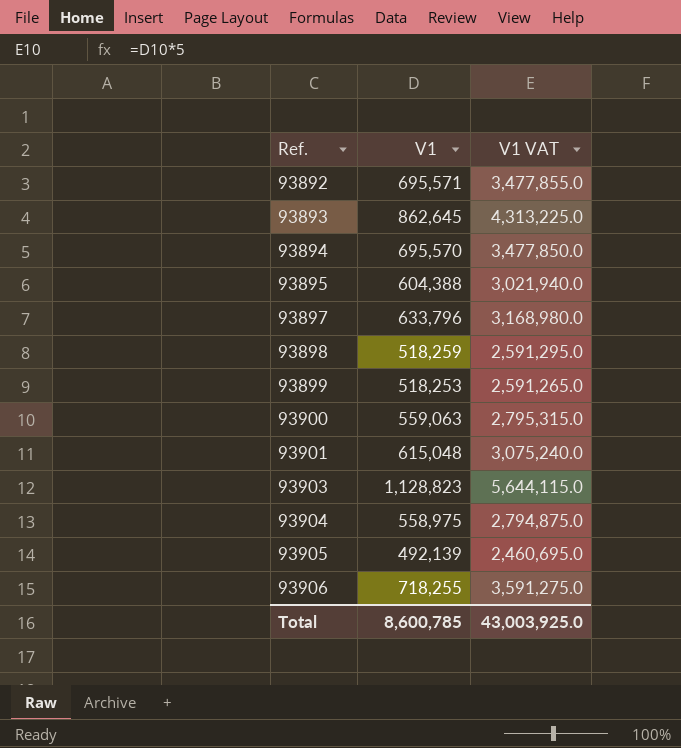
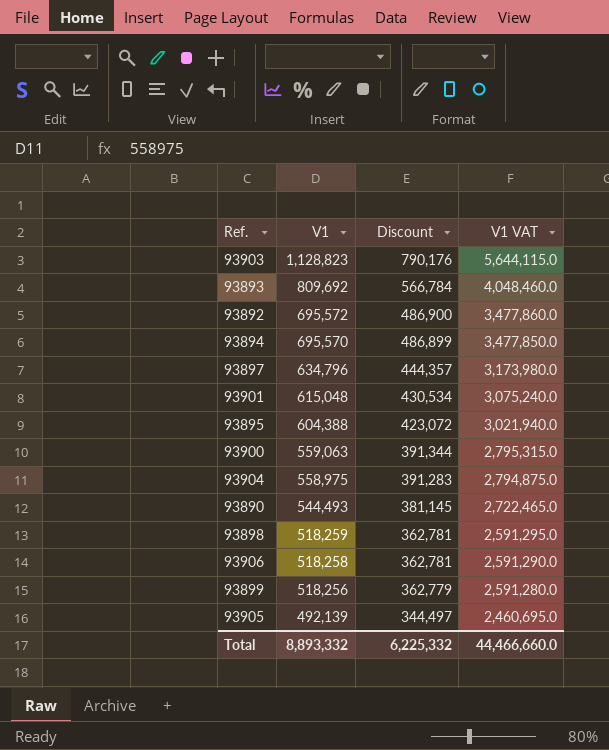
row order: Ref. ascending -> V1 descending
column Discount | formula: none -> [V1] * 0.7
93893 | V1: 862,645 -> 809,692
93893 | V1 VAT: 4,313,225.0 -> 4,048,460.0
93892 | V1: 695,571 -> 695,572
93892 | V1 VAT: 3,477,855.0 -> 3,477,860.0
93897 | V1: 633,796 -> 634,796
93897 | V1 VAT: 3,168,980.0 -> 3,173,980.0
row 93890: none -> 544,493 | 381,145 | 2,722,465.0
93906 | V1: 718,255 -> 518,258
93906 | V1 VAT: 3,591,275.0 -> 2,591,290.0
93899 | V1: 518,253 -> 518,256
93899 | V1 VAT: 2,591,265.0 -> 2,591,280.0
Total | V1: 8,600,785 -> 8,893,332
Total | V1 VAT: 43,003,925.0 -> 44,466,660.0

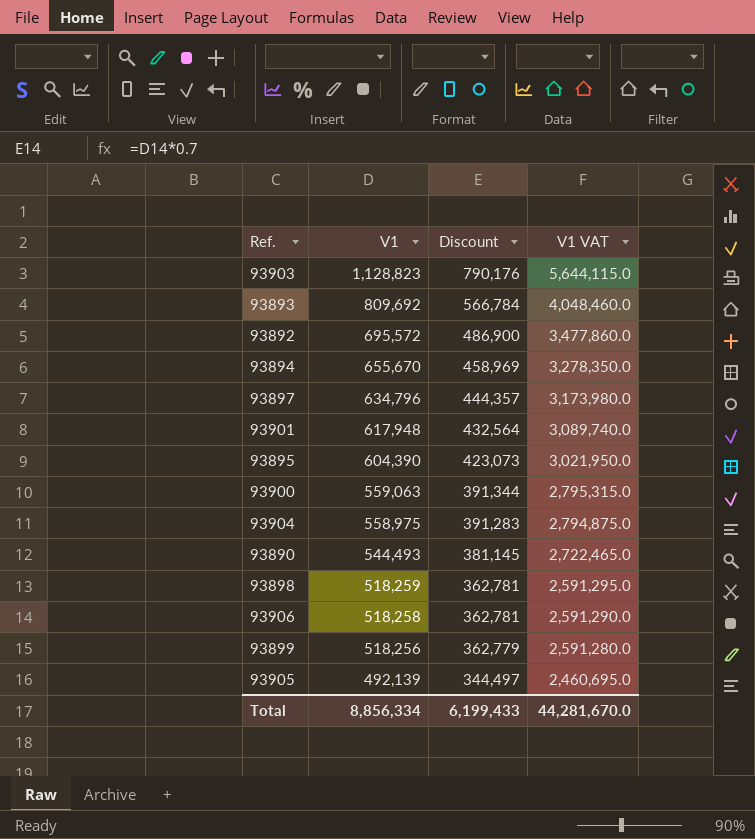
93894 | V1: 695,570 -> 655,670
93894 | Discount: 486,899 -> 458,969
93894 | V1 VAT: 3,477,850.0 -> 3,278,350.0
93901 | V1: 615,048 -> 617,948
93901 | Discount: 430,534 -> 432,564
93901 | V1 VAT: 3,075,240.0 -> 3,089,740.0
93895 | V1: 604,388 -> 604,390
93895 | Discount: 423,072 -> 423,073
93895 | V1 VAT: 3,021,940.0 -> 3,021,950.0
Total | V1: 8,893,332 -> 8,856,334
Total | Discount: 6,225,332 -> 6,199,433
Total | V1 VAT: 44,466,660.0 -> 44,281,670.0

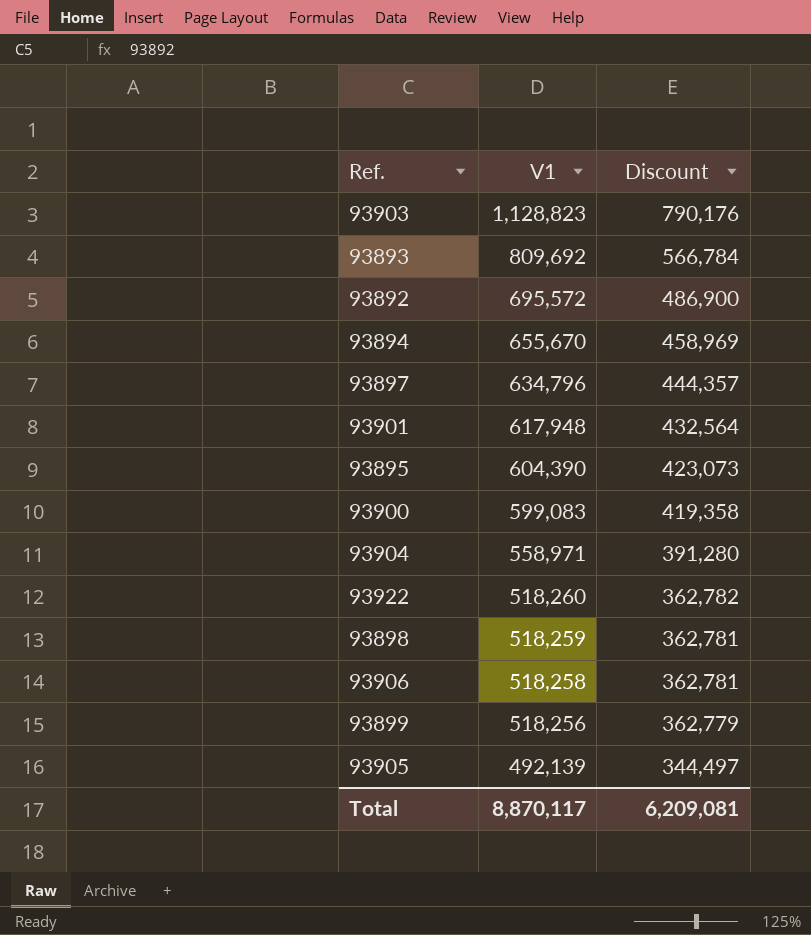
column V1 VAT | formula: [V1] * 5 -> none
row 93890: 544,493 | 381,145 | 2,722,465.0 -> none
93900 | V1: 559,063 -> 599,083
93900 | Discount: 391,344 -> 419,358
93904 | V1: 558,975 -> 558,971
93904 | Discount: 391,283 -> 391,280
row 93922: none -> 518,260 | 362,782
Total | V1: 8,856,334 -> 8,870,117
Total | Discount: 6,199,433 -> 6,209,081

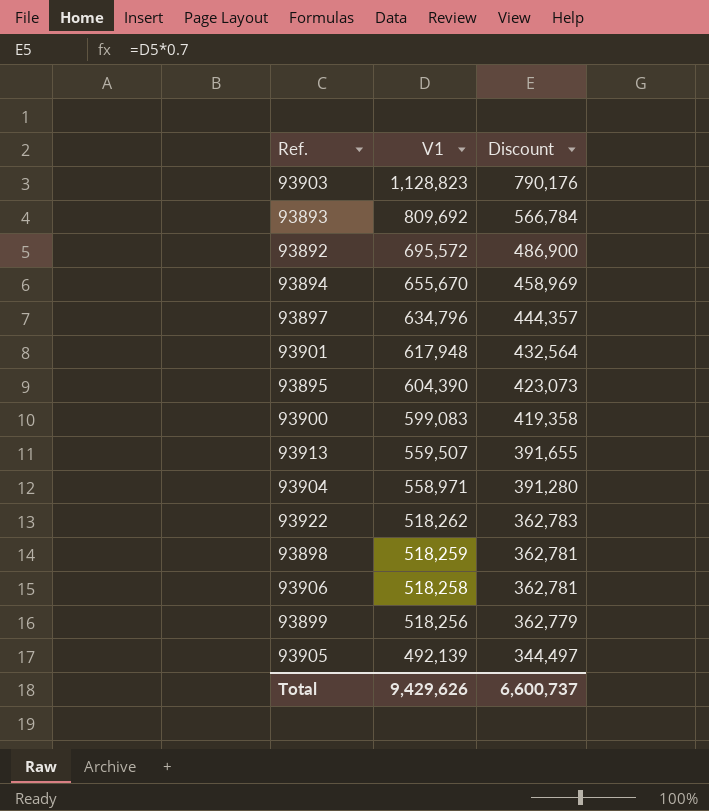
row 93913: none -> 559,507 | 391,655
93922 | V1: 518,260 -> 518,262
93922 | Discount: 362,782 -> 362,783
Total | V1: 8,870,117 -> 9,429,626
Total | Discount: 6,209,081 -> 6,600,737

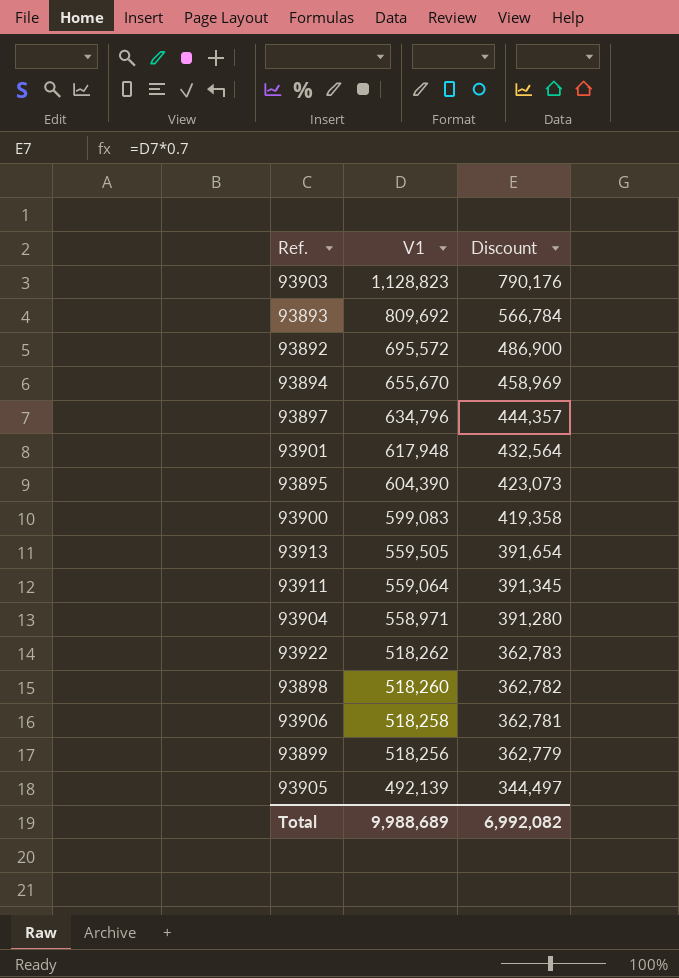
93913 | V1: 559,507 -> 559,505
93913 | Discount: 391,655 -> 391,654
row 93911: none -> 559,064 | 391,345
93898 | V1: 518,259 -> 518,260
93898 | Discount: 362,781 -> 362,782
Total | V1: 9,429,626 -> 9,988,689
Total | Discount: 6,600,737 -> 6,992,082

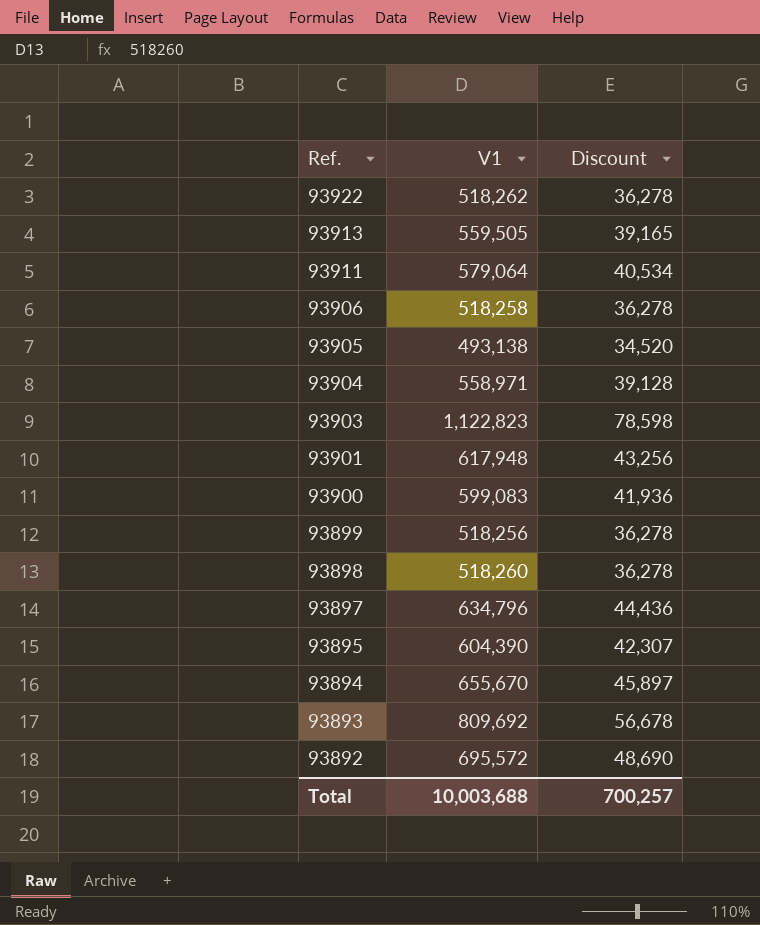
row order: V1 descending -> Ref. descending
column Discount | formula: [V1] * 0.7 -> [V1] * 0.07
93911 | V1: 559,064 -> 579,064
93905 | V1: 492,139 -> 493,138
93903 | V1: 1,128,823 -> 1,122,823
Total | V1: 9,988,689 -> 10,003,688
Total | Discount: 6,992,082 -> 700,257

